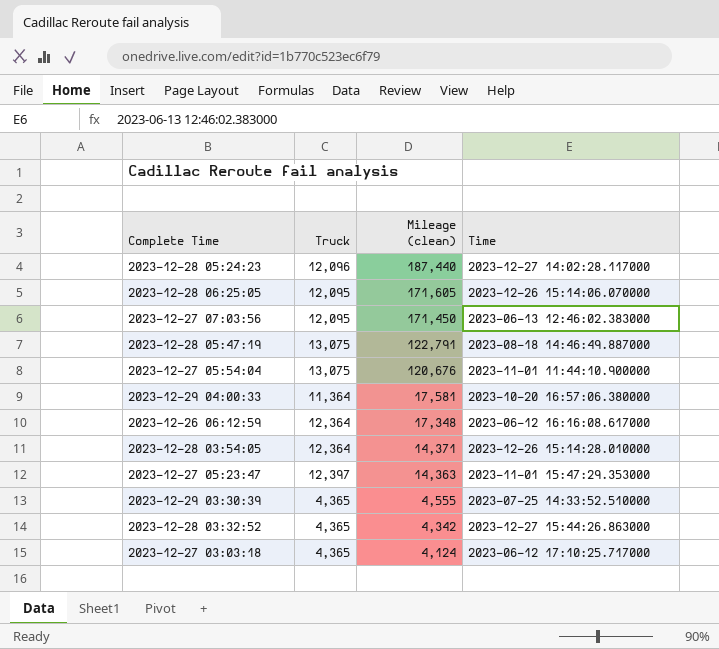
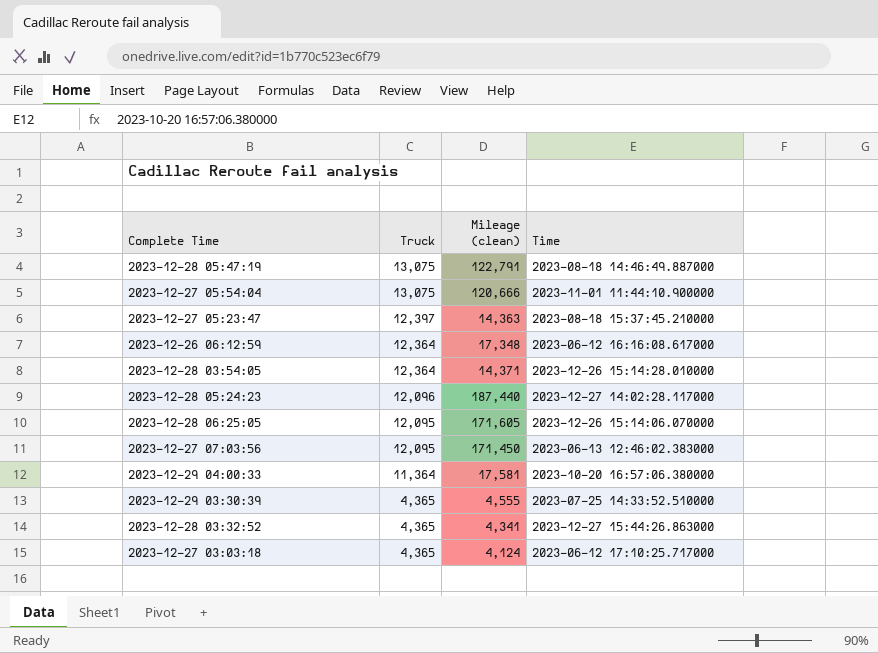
row order: Mileage (clean) descending -> Truck descending
2023-12-27 05:54:04 | Mileage (clean): 120,676 -> 120,666
2023-12-27 05:23:47 | Time: 2023-11-01 15:47:29.353000 -> 2023-08-18 15:37:45.210000
2023-12-28 03:32:52 | Mileage (clean): 4,342 -> 4,341

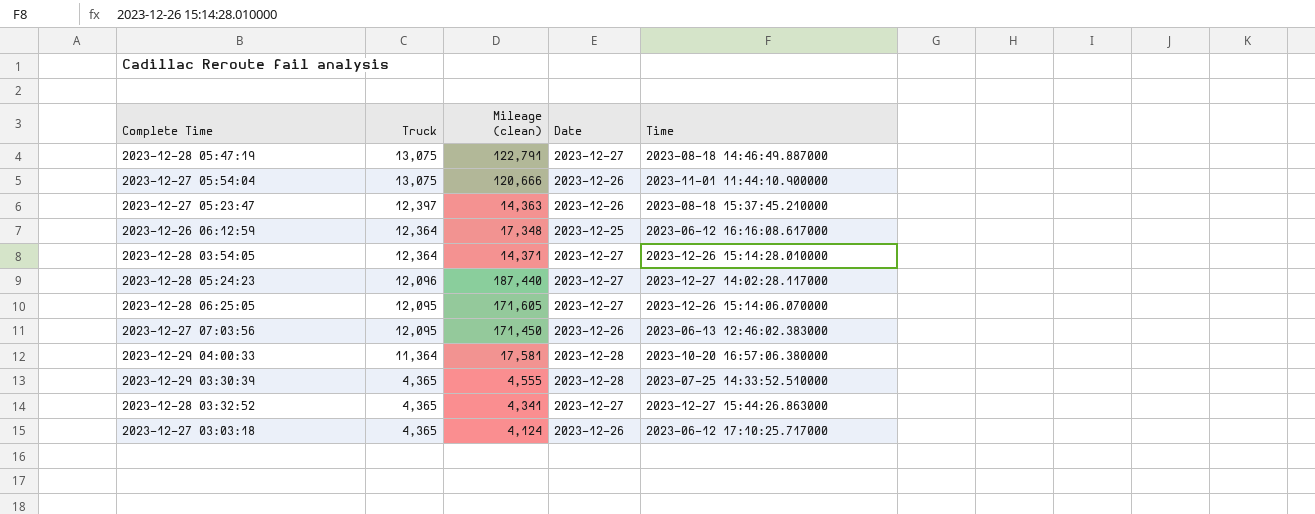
column Date | position: none -> 4

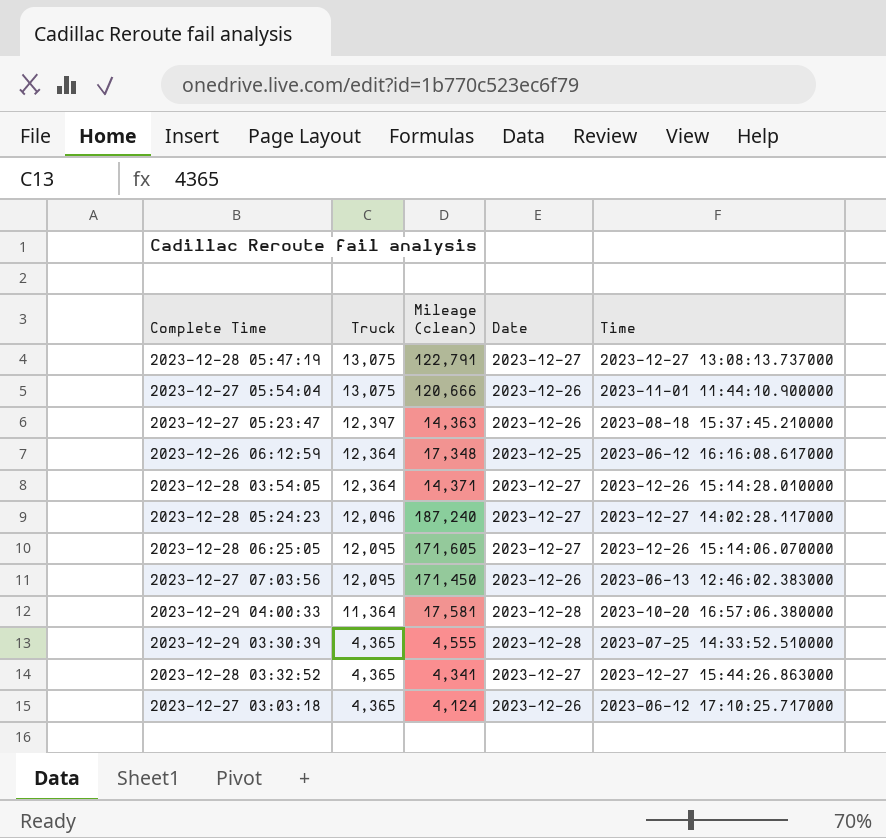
2023-12-28 05:47:19 | Time: 2023-08-18 14:46:49.887000 -> 2023-12-27 13:08:13.737000
2023-12-28 05:24:23 | Mileage (clean): 187,440 -> 187,240

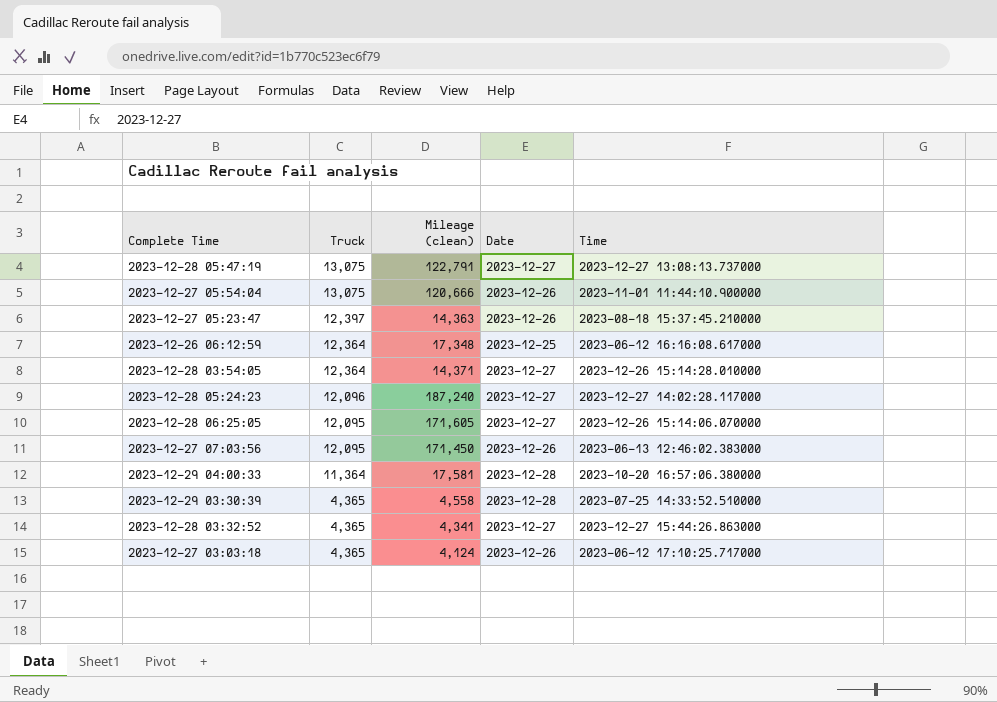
2023-12-29 03:30:39 | Mileage (clean): 4,555 -> 4,558

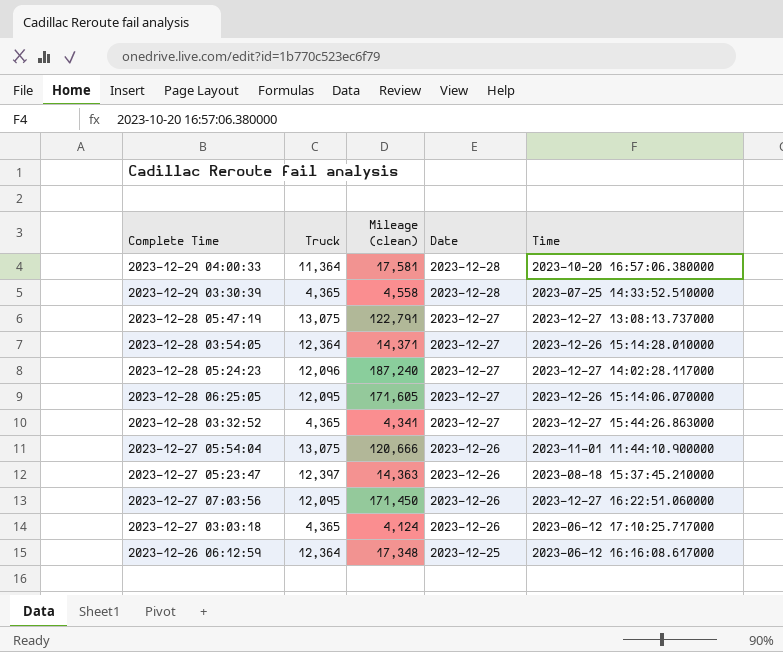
row order: Truck descending -> Date descending
2023-12-27 07:03:56 | Time: 2023-06-13 12:46:02.383000 -> 2023-12-27 16:22:51.060000

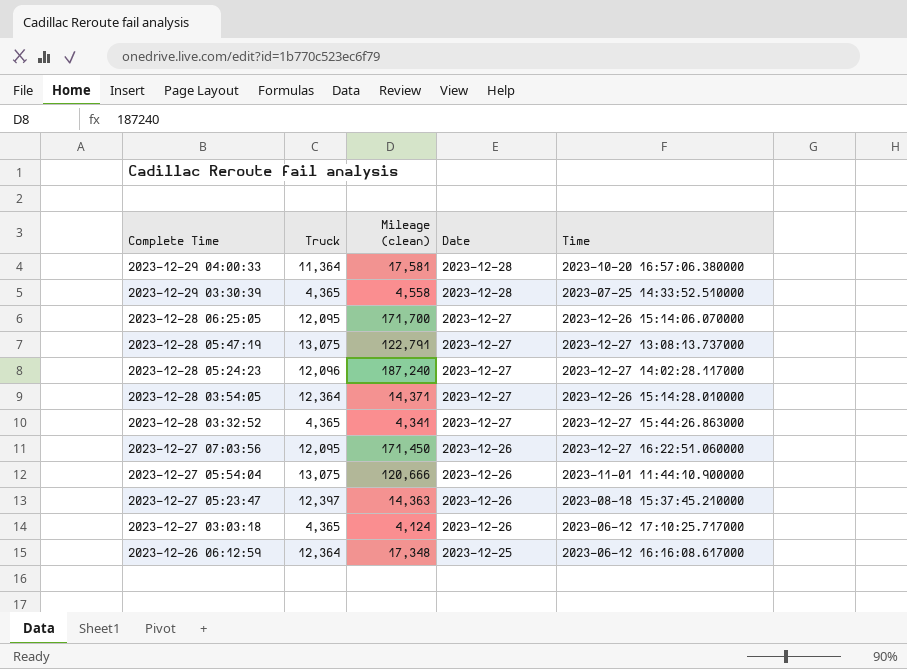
row order: Date descending -> Complete Time descending
2023-12-28 06:25:05 | Mileage (clean): 171,605 -> 171,700

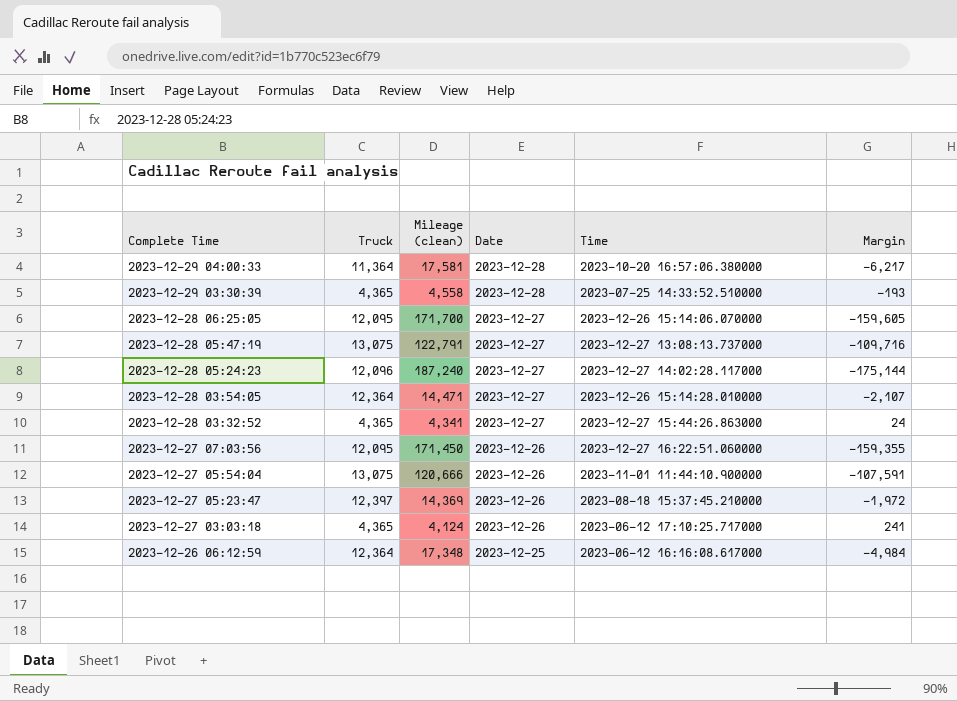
column Margin | formula: none -> [Truck] - [Mileage (clean)]
2023-12-28 03:54:05 | Mileage (clean): 14,371 -> 14,471
2023-12-27 05:23:47 | Mileage (clean): 14,363 -> 14,369

